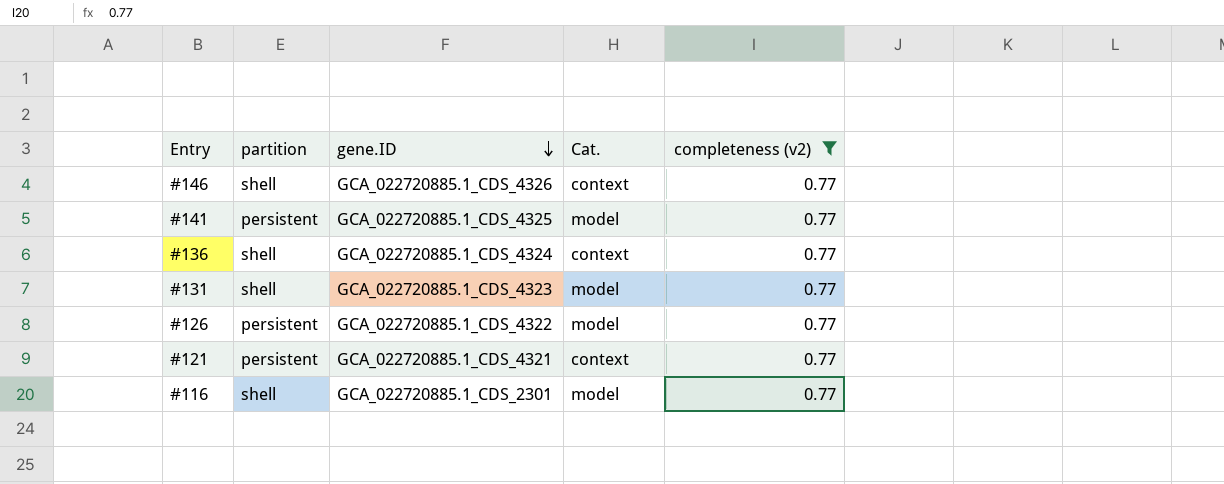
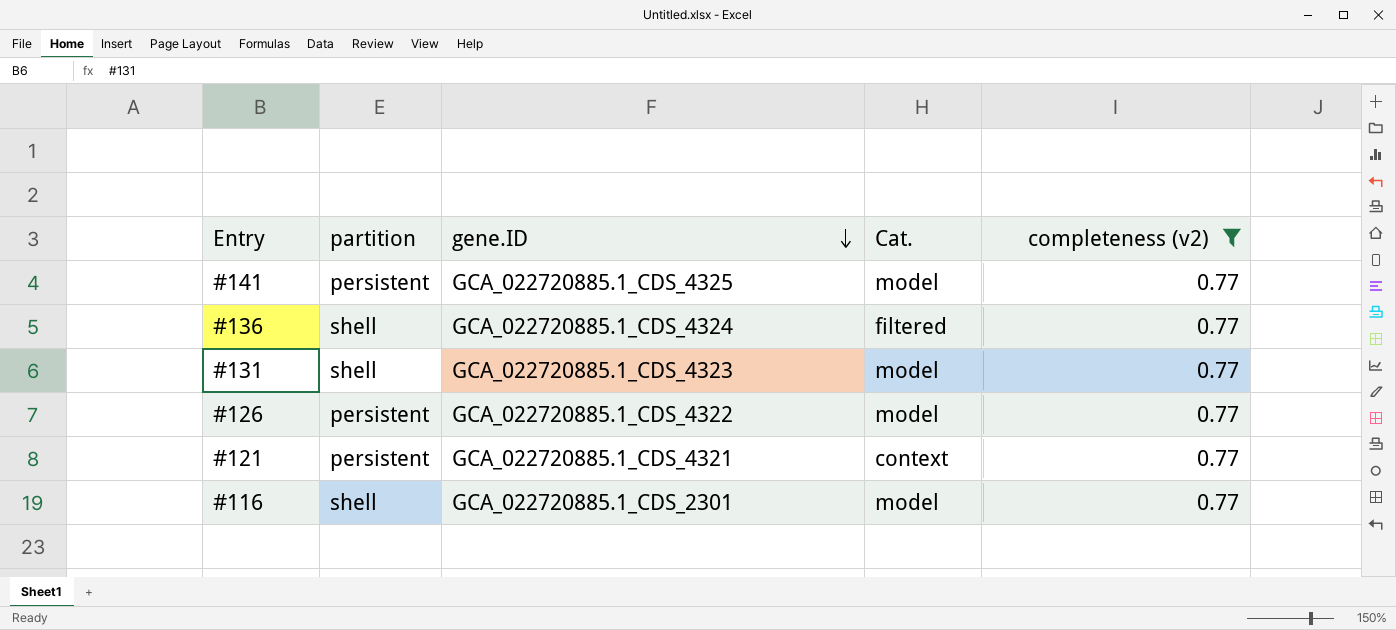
row #146: shell | GCA_022720885.1_CDS_4326 | context | 0.77 -> none
#136 | Cat.: context -> filtered

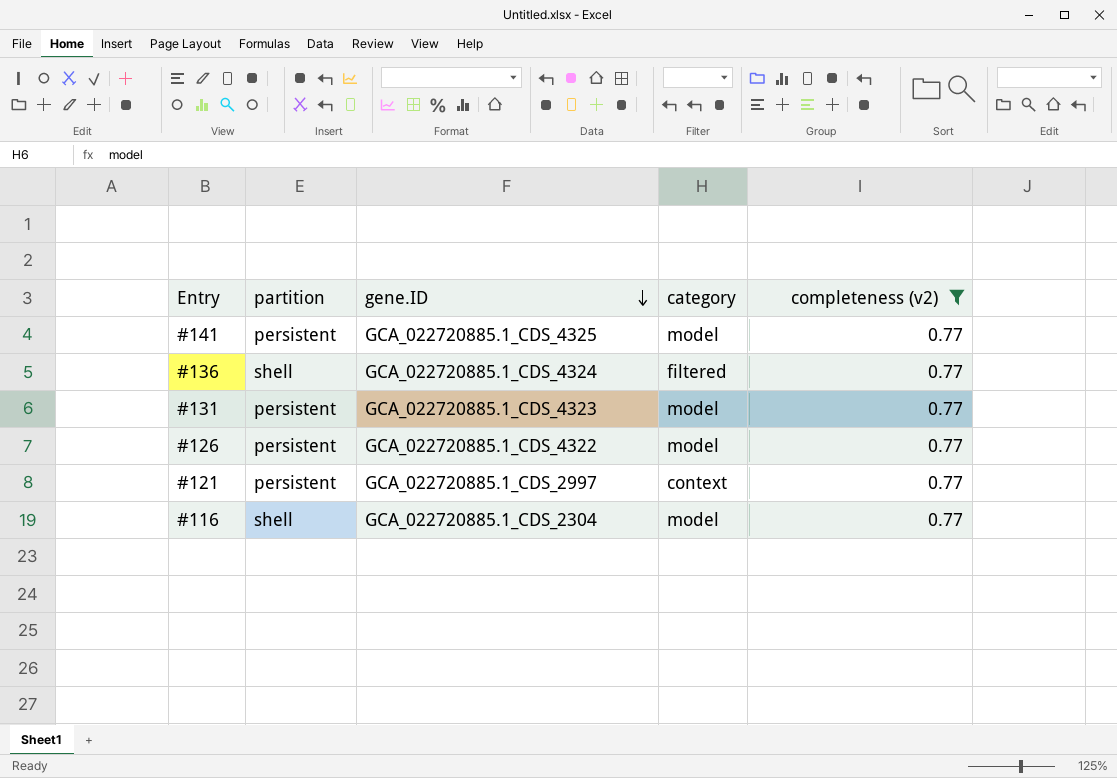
column name: Cat. -> category
#131 | partition: shell -> persistent
#121 | gene.ID: GCA_022720885.1_CDS_4321 -> GCA_022720885.1_CDS_2997
#116 | gene.ID: GCA_022720885.1_CDS_2301 -> GCA_022720885.1_CDS_2304

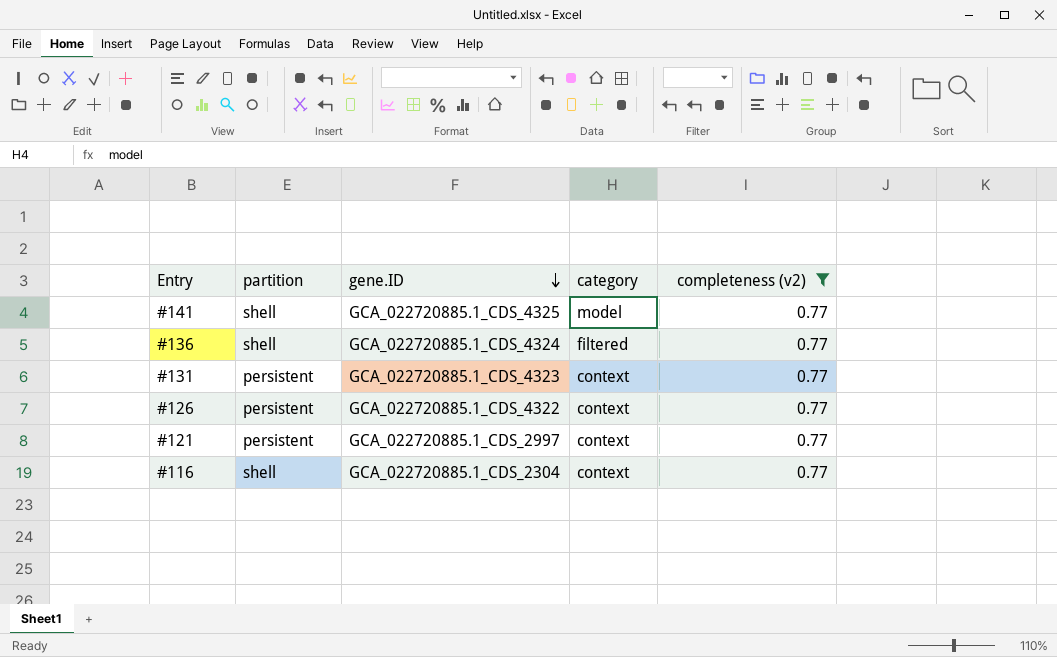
#141 | partition: persistent -> shell
#131 | category: model -> context
#126 | category: model -> context
#116 | category: model -> context

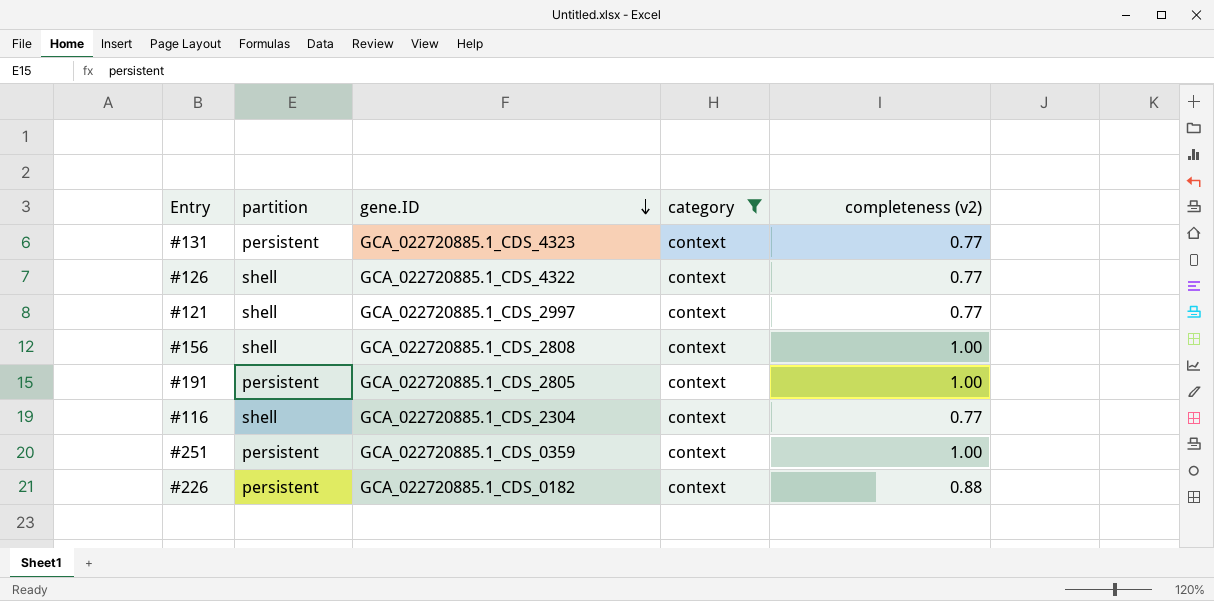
filter: completeness (v2) = 0.77 -> category = context
#126 | partition: persistent -> shell
#121 | partition: persistent -> shell

